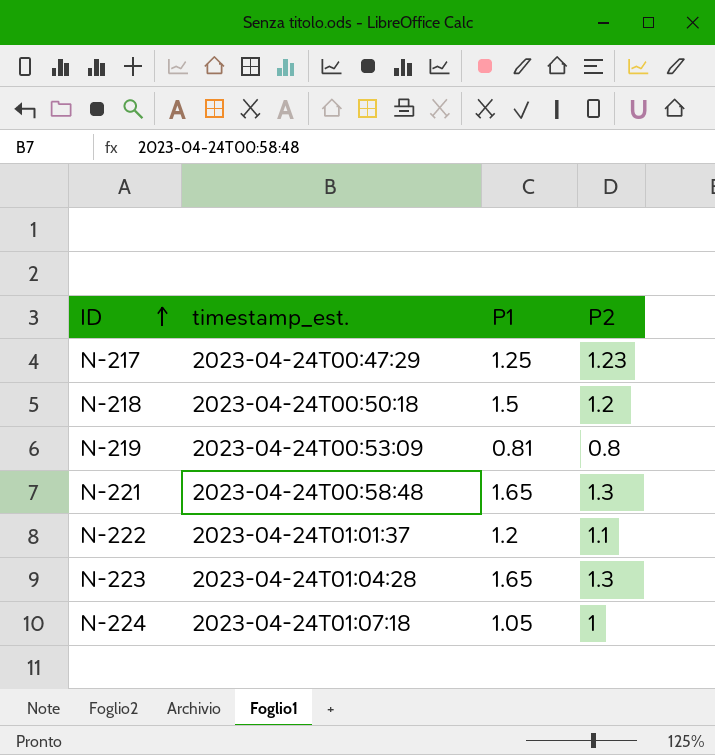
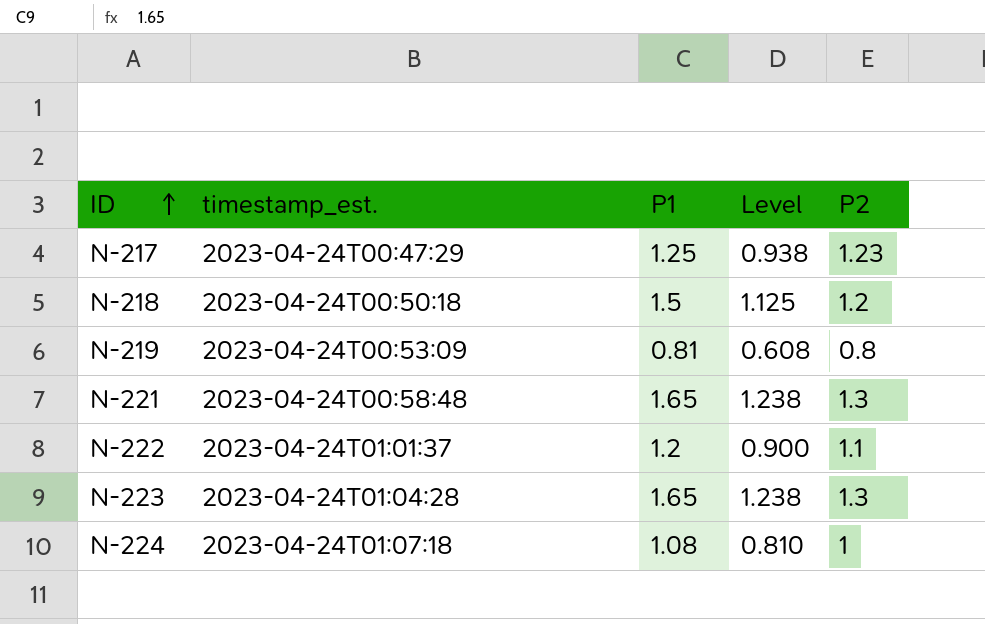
column Level | formula: none -> [P1] * 0.75
N-224 | P1: 1.05 -> 1.08

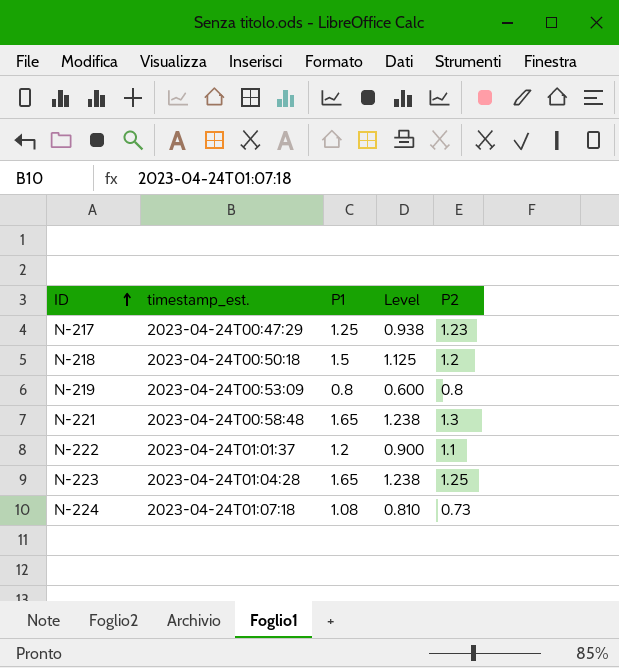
N-219 | P1: 0.81 -> 0.8
N-219 | Level: 0.608 -> 0.600
N-223 | P2: 1.3 -> 1.25
N-224 | P2: 1 -> 0.73

